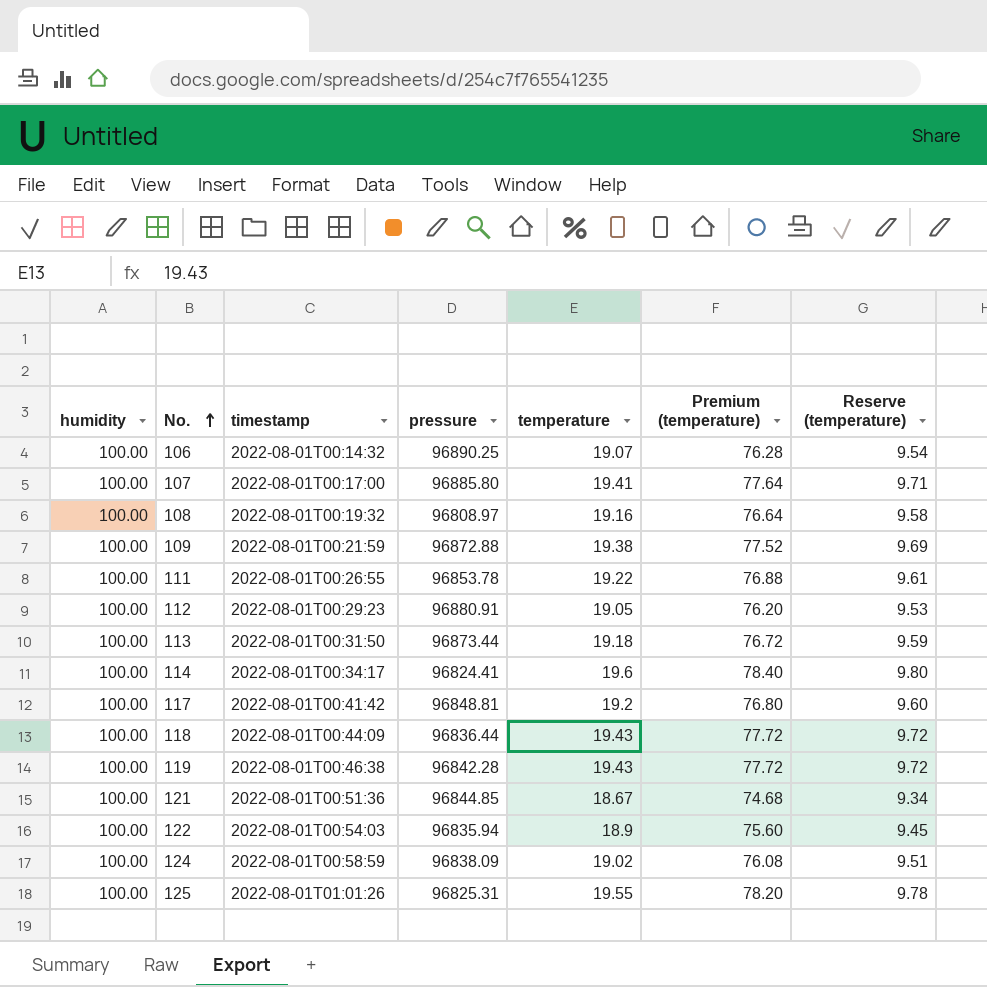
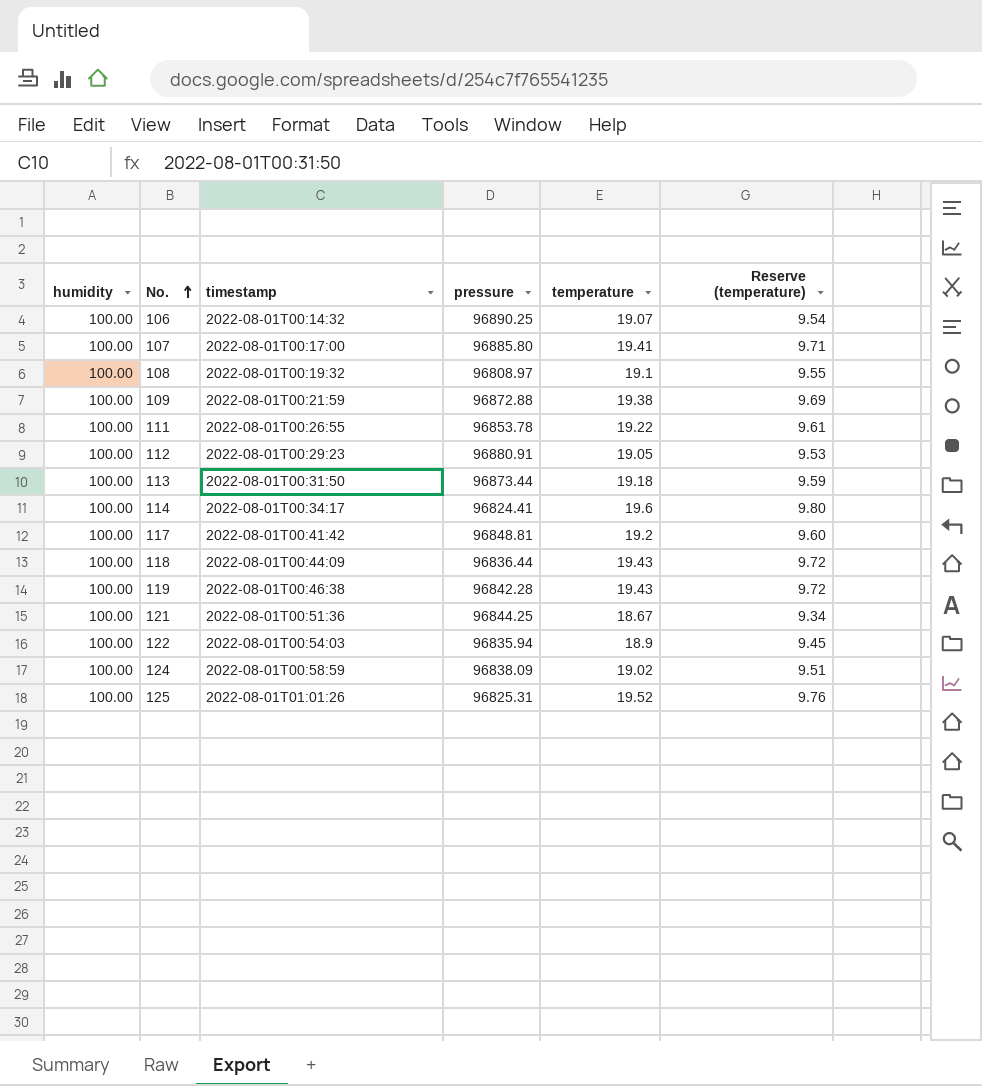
column Premium (temperature) | formula: [temperature] * 4 -> none
108 | temperature: 19.16 -> 19.1
108 | Reserve (temperature): 9.58 -> 9.55
121 | pressure: 96844.85 -> 96844.25
125 | temperature: 19.55 -> 19.52
125 | Reserve (temperature): 9.78 -> 9.76

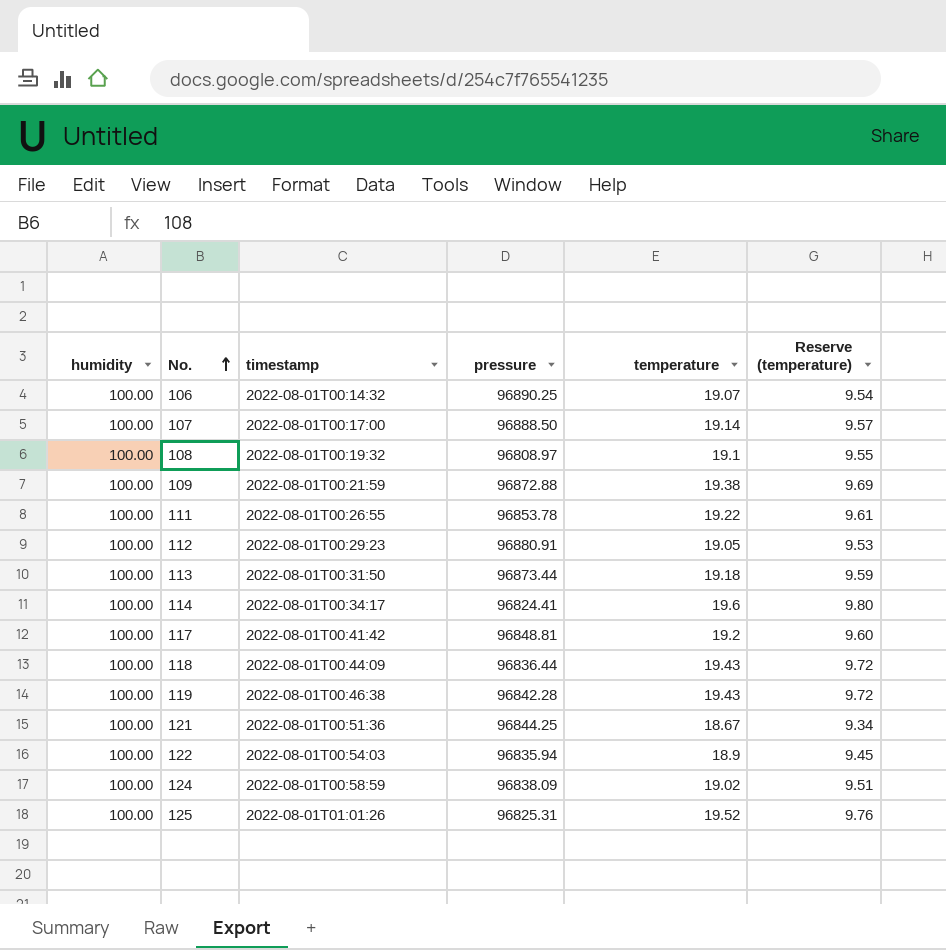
107 | pressure: 96885.80 -> 96888.50
107 | temperature: 19.41 -> 19.14
107 | Reserve (temperature): 9.71 -> 9.57

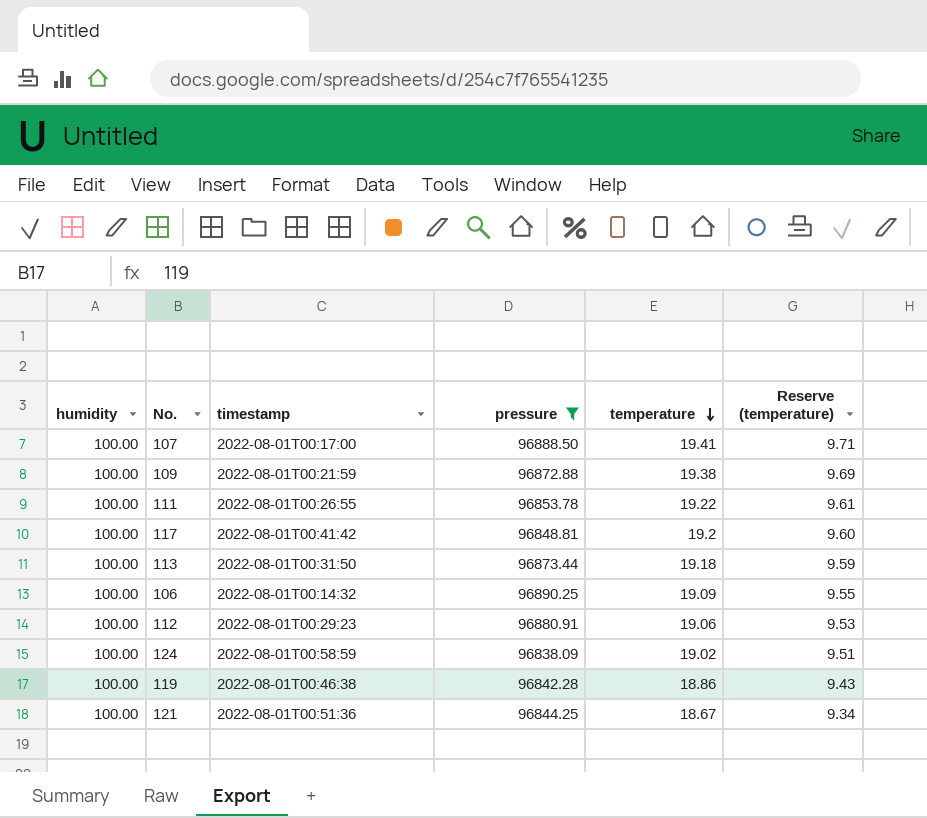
filter: none -> pressure >= 96838.09
row order: No. ascending -> temperature descending
107 | temperature: 19.14 -> 19.41
107 | Reserve (temperature): 9.57 -> 9.71
106 | temperature: 19.07 -> 19.09
106 | Reserve (temperature): 9.54 -> 9.55
112 | temperature: 19.05 -> 19.06
119 | temperature: 19.43 -> 18.86
119 | Reserve (temperature): 9.72 -> 9.43

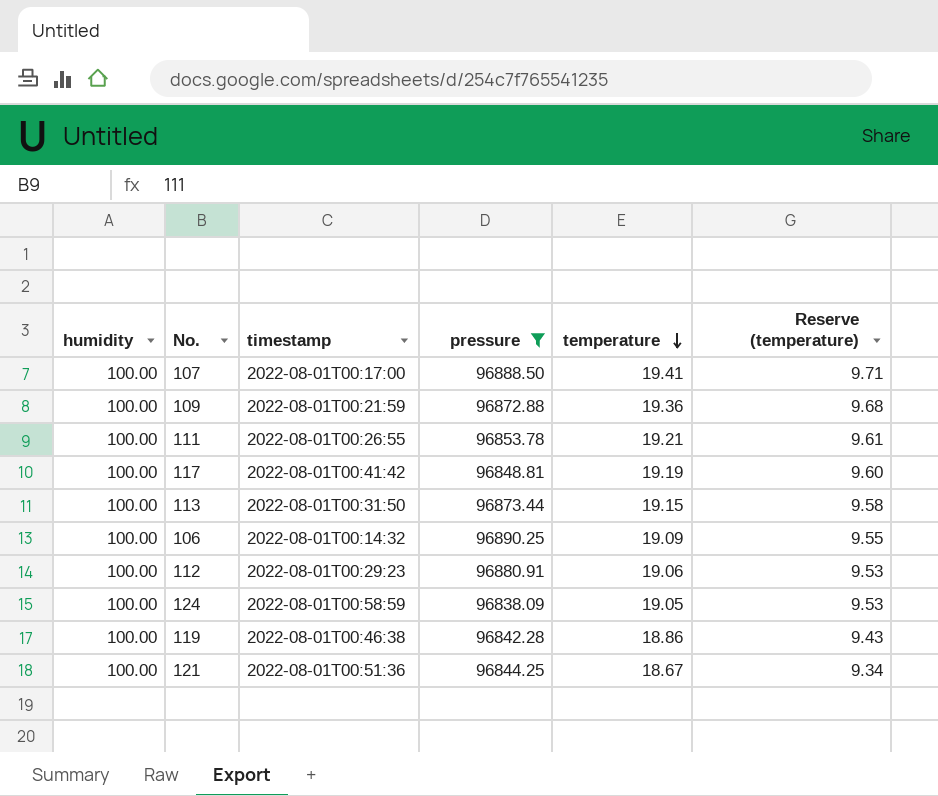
109 | temperature: 19.38 -> 19.36
109 | Reserve (temperature): 9.69 -> 9.68
111 | temperature: 19.22 -> 19.21
117 | temperature: 19.2 -> 19.19
113 | temperature: 19.18 -> 19.15
113 | Reserve (temperature): 9.59 -> 9.58
124 | temperature: 19.02 -> 19.05
124 | Reserve (temperature): 9.51 -> 9.53

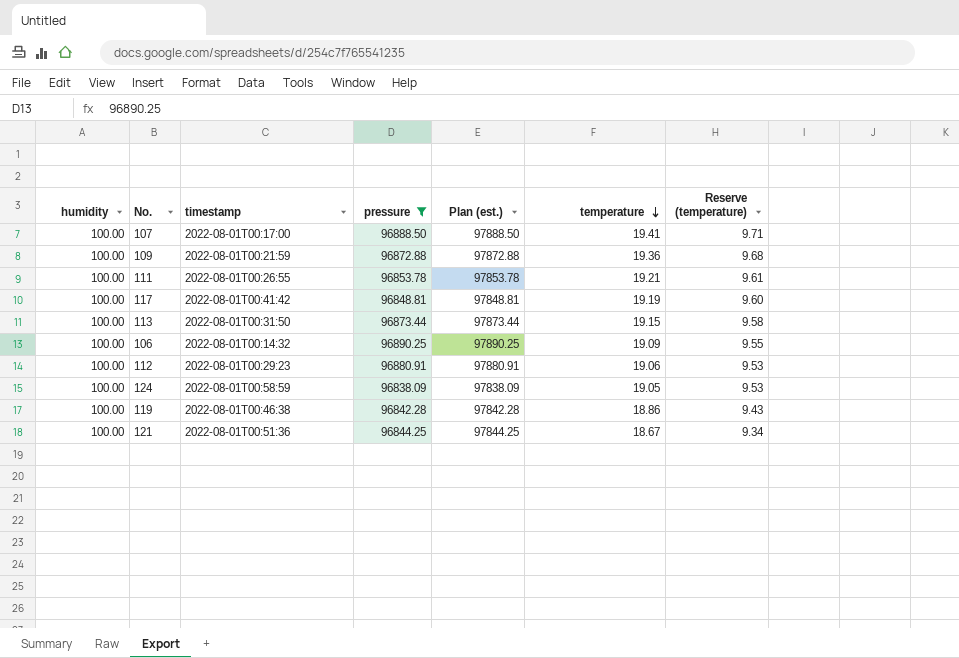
column Plan (est.) | formula: none -> [pressure] + 1000

